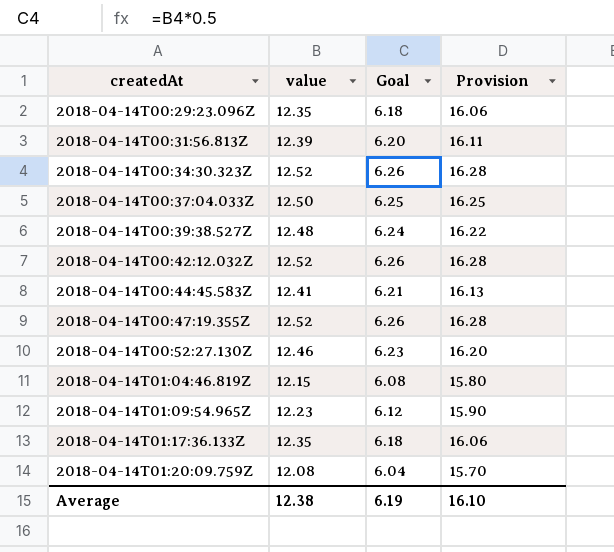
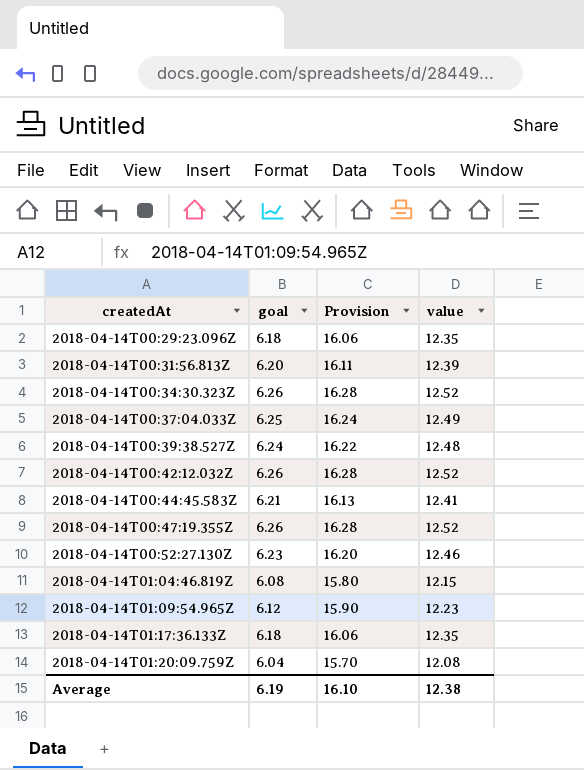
column name: Goal -> goal
column value | position: 2 -> 4
2018-04-14T00:37:04.033Z | Provision: 16.25 -> 16.24
2018-04-14T00:37:04.033Z | value: 12.50 -> 12.49

